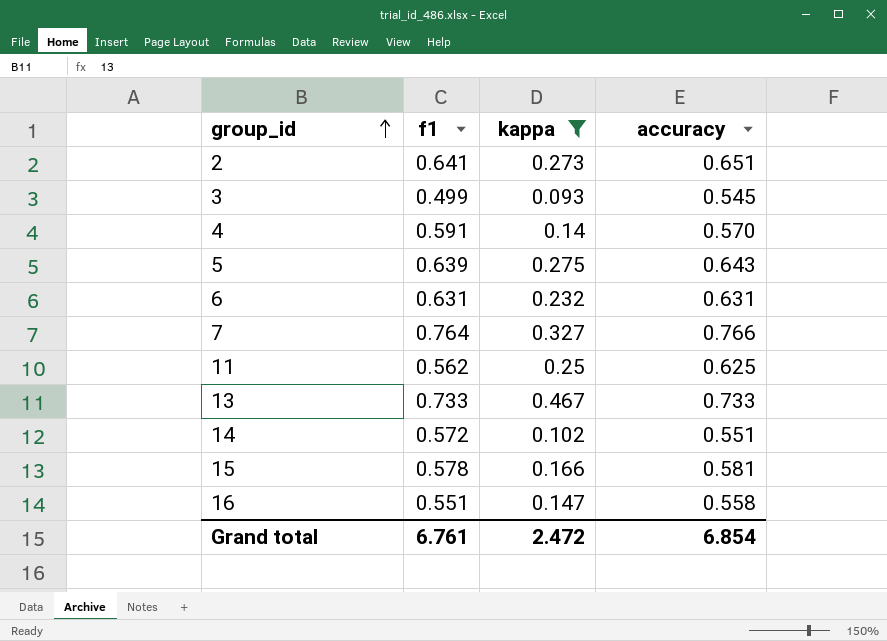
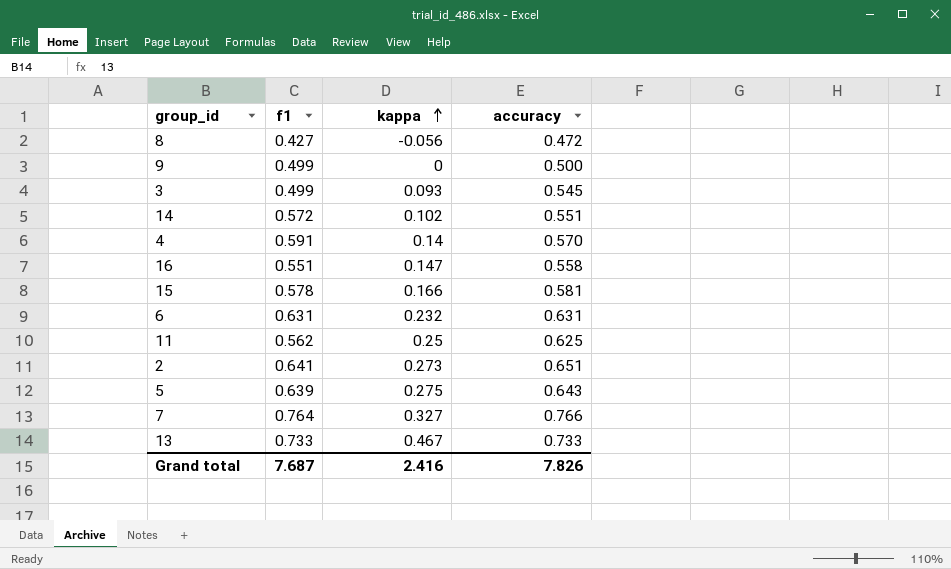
filter: kappa >= 0.093 -> none
row order: group_id ascending -> kappa ascending
Grand total | f1: 6.761 -> 7.687
Grand total | kappa: 2.472 -> 2.416
Grand total | accuracy: 6.854 -> 7.826

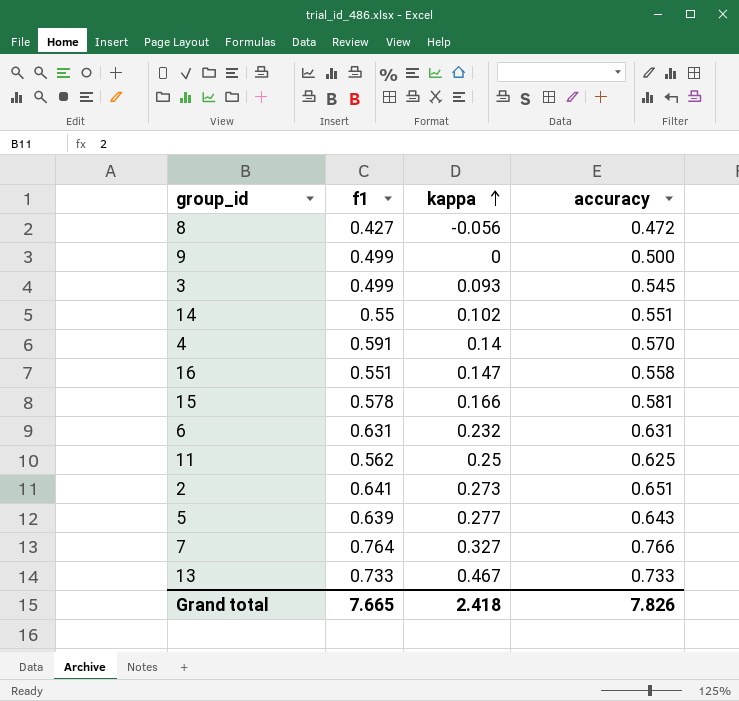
14 | f1: 0.572 -> 0.55
5 | kappa: 0.275 -> 0.277
Grand total | f1: 7.687 -> 7.665
Grand total | kappa: 2.416 -> 2.418

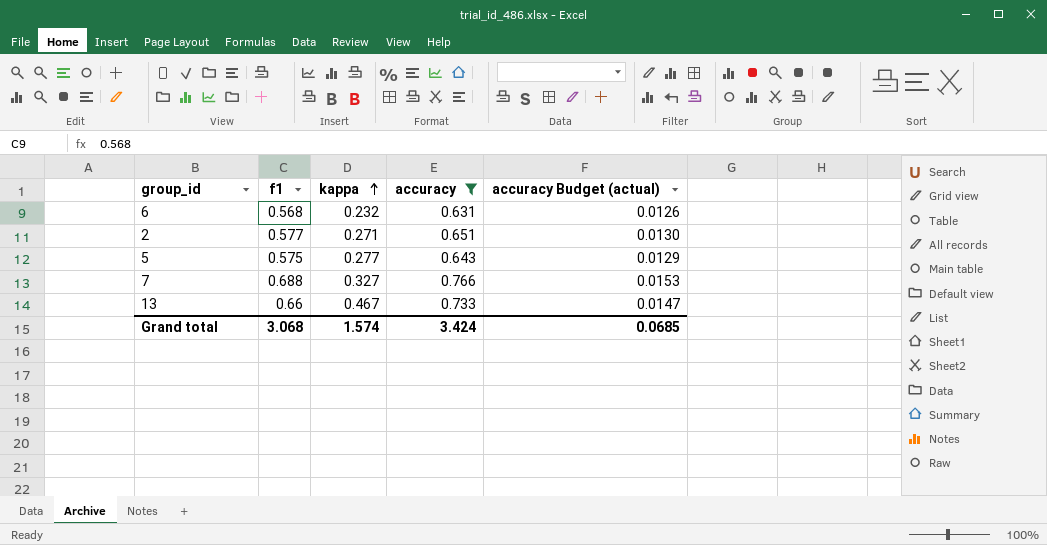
filter: none -> accuracy >= 0.631
column accuracy Budget (actual) | formula: none -> [accuracy] * 0.02
6 | f1: 0.631 -> 0.568
2 | f1: 0.641 -> 0.577
2 | kappa: 0.273 -> 0.271
5 | f1: 0.639 -> 0.575
7 | f1: 0.764 -> 0.688
13 | f1: 0.733 -> 0.66
Grand total | f1: 7.665 -> 3.068
Grand total | kappa: 2.418 -> 1.574
Grand total | accuracy: 7.826 -> 3.424

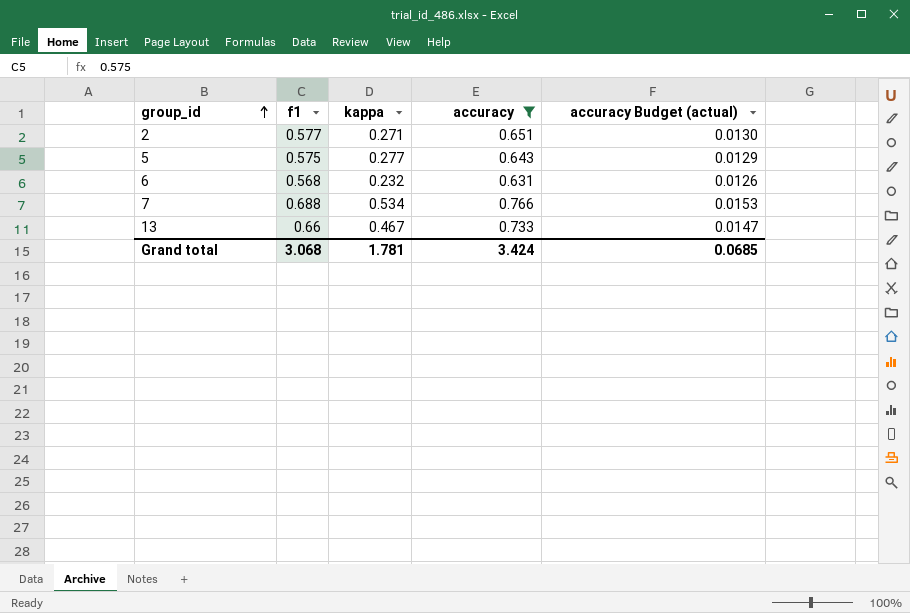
row order: kappa ascending -> group_id ascending
7 | kappa: 0.327 -> 0.534
Grand total | kappa: 1.574 -> 1.781

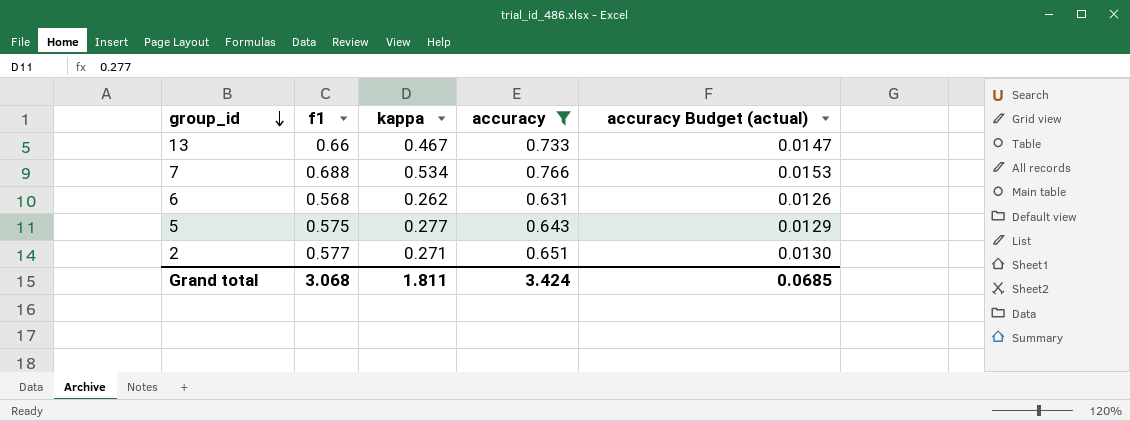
row order: group_id ascending -> group_id descending
6 | kappa: 0.232 -> 0.262
Grand total | kappa: 1.781 -> 1.811

